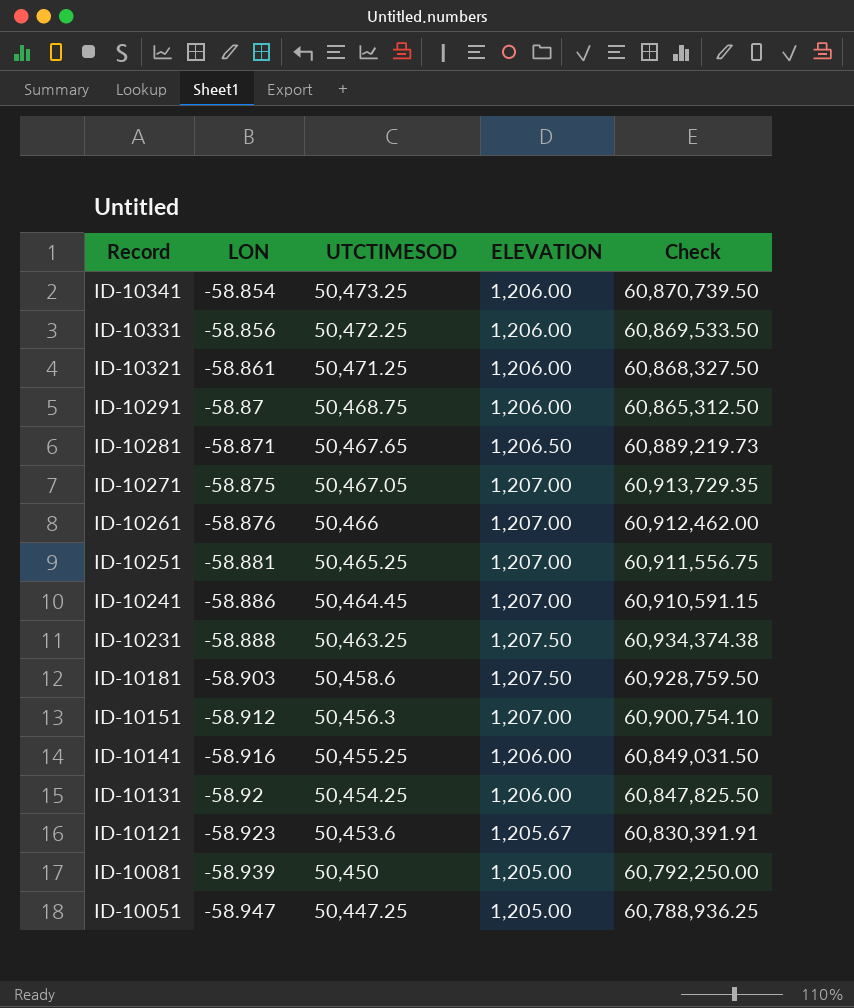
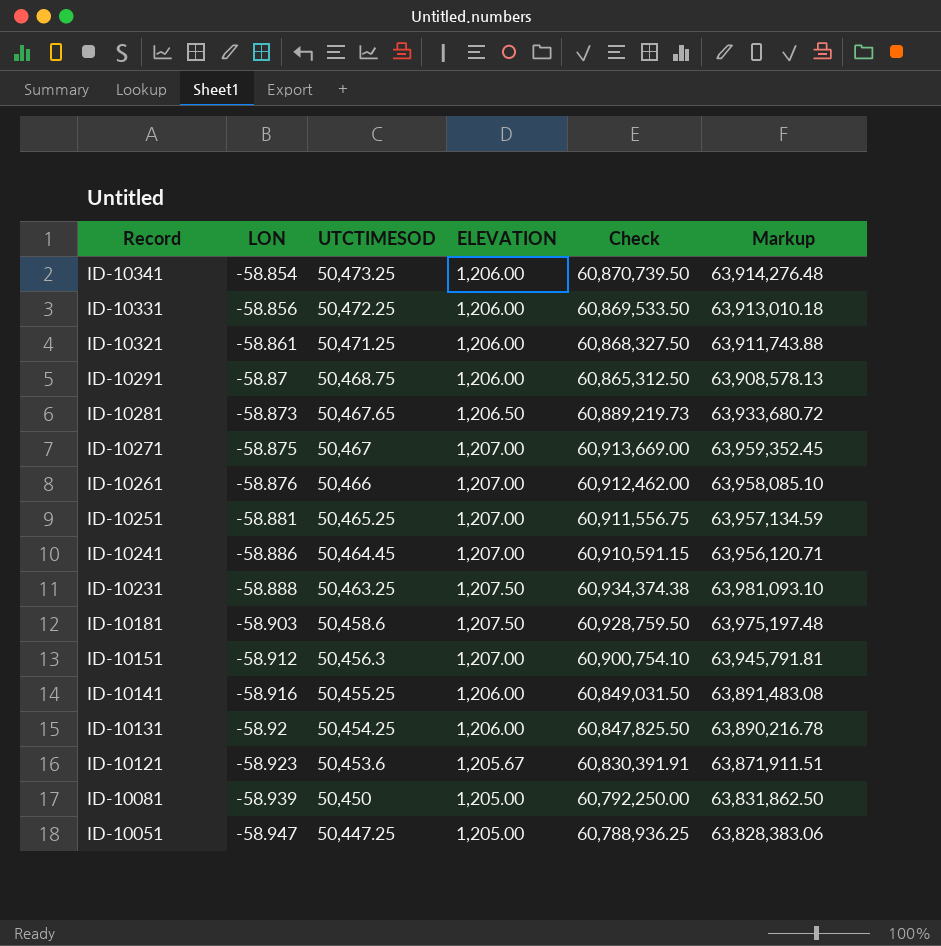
column Markup | formula: none -> [Check] * 1.05
ID-10281 | LON: -58.871 -> -58.873
ID-10271 | UTCTIMESOD: 50,467.05 -> 50,467
ID-10271 | Check: 60,913,729.35 -> 60,913,669.00

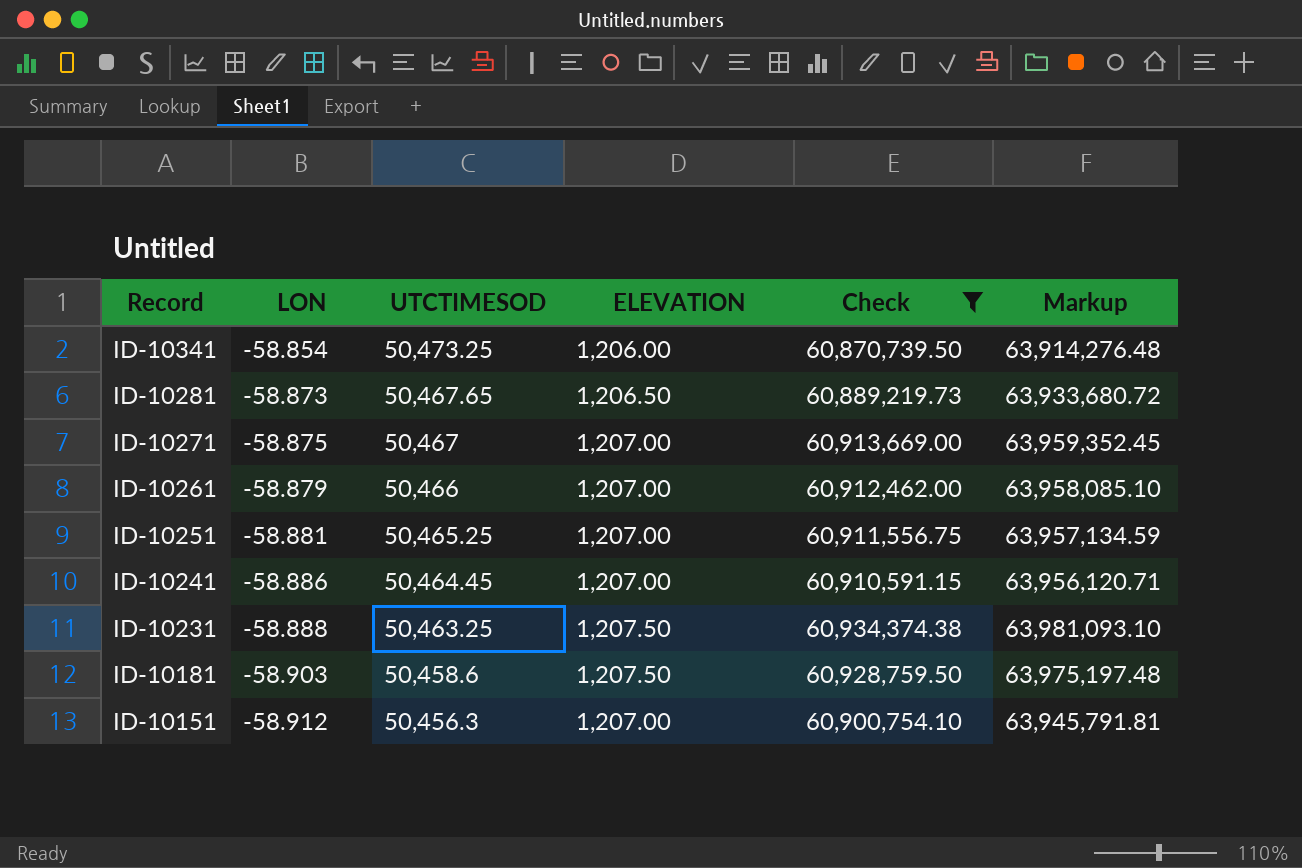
filter: none -> Check >= 60,870,739.50
ID-10261 | LON: -58.876 -> -58.879

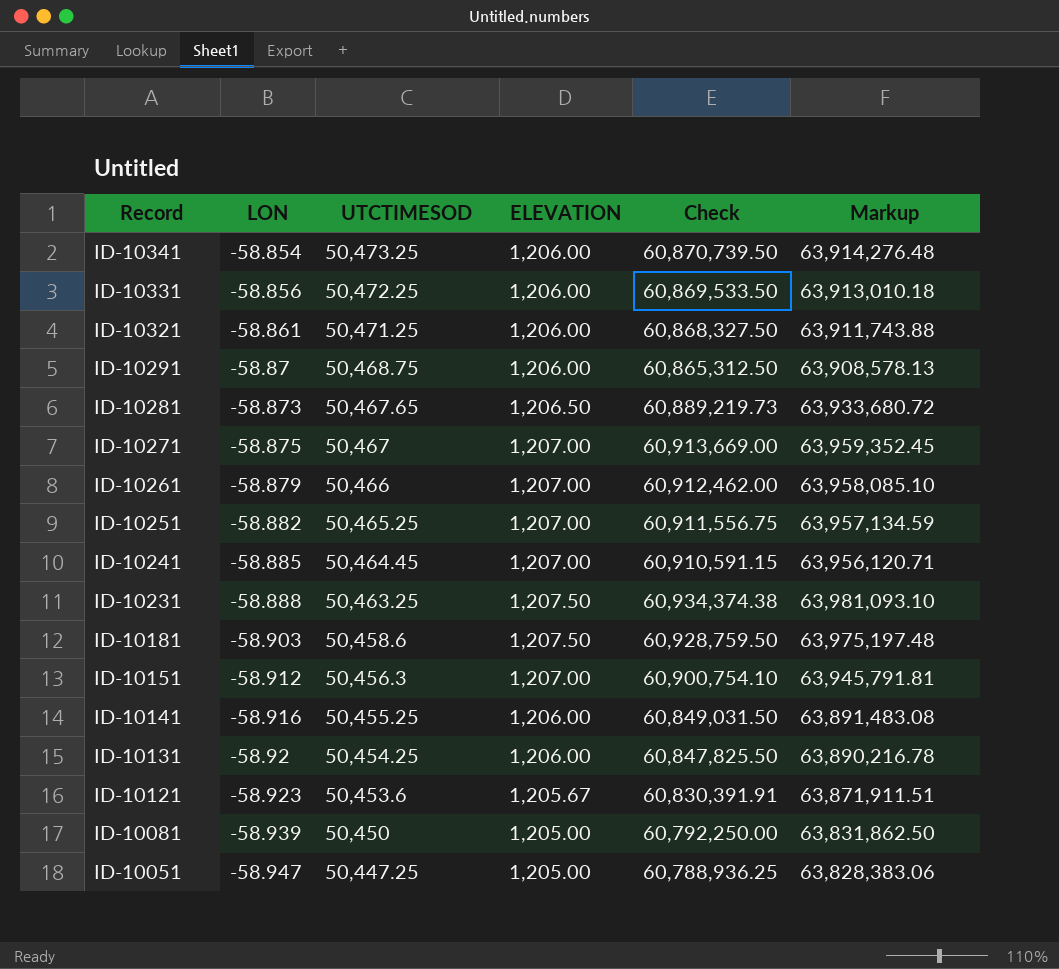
filter: Check >= 60,870,739.50 -> none
ID-10251 | LON: -58.881 -> -58.882
ID-10241 | LON: -58.886 -> -58.885

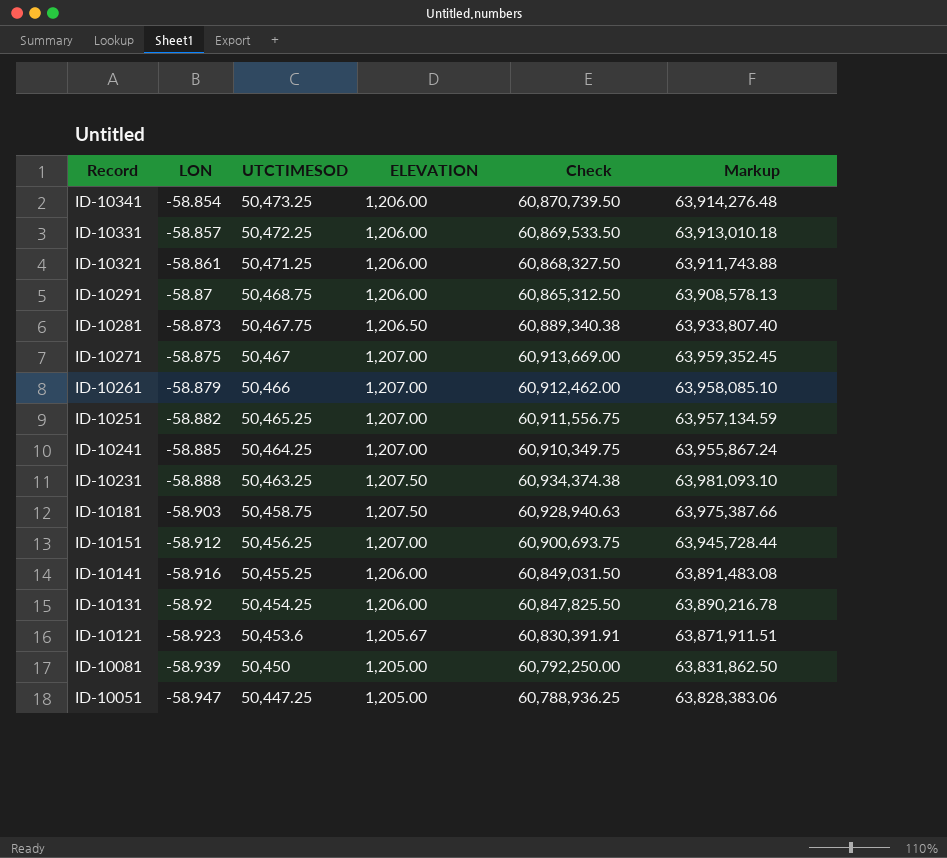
ID-10331 | LON: -58.856 -> -58.857
ID-10281 | UTCTIMESOD: 50,467.65 -> 50,467.75
ID-10281 | Check: 60,889,219.73 -> 60,889,340.38
ID-10281 | Markup: 63,933,680.72 -> 63,933,807.40
ID-10241 | UTCTIMESOD: 50,464.45 -> 50,464.25
ID-10241 | Check: 60,910,591.15 -> 60,910,349.75
ID-10241 | Markup: 63,956,120.71 -> 63,955,867.24
ID-10181 | UTCTIMESOD: 50,458.6 -> 50,458.75
ID-10181 | Check: 60,928,759.50 -> 60,928,940.63
ID-10181 | Markup: 63,975,197.48 -> 63,975,387.66
ID-10151 | UTCTIMESOD: 50,456.3 -> 50,456.25
ID-10151 | Check: 60,900,754.10 -> 60,900,693.75
ID-10151 | Markup: 63,945,791.81 -> 63,945,728.44

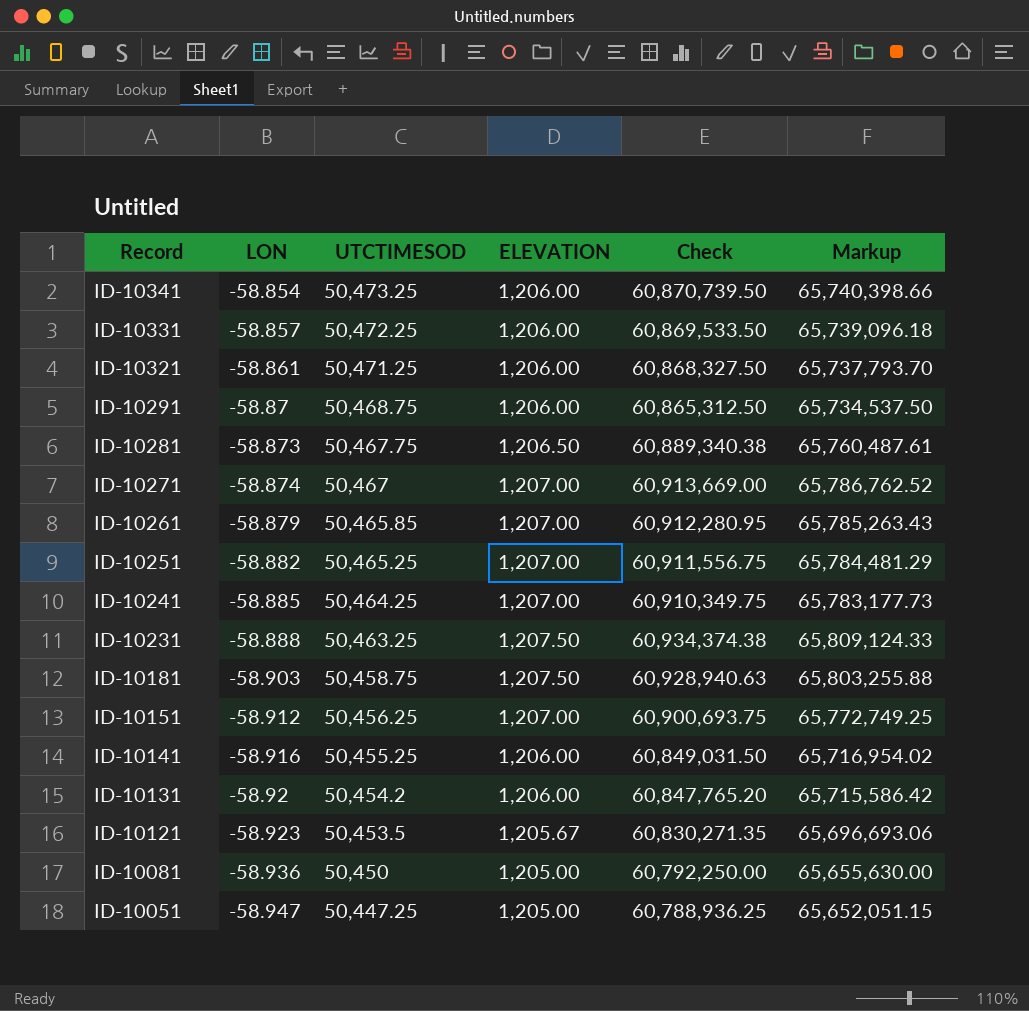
column Markup | formula: [Check] * 1.05 -> [Check] * 1.08
ID-10271 | LON: -58.875 -> -58.874
ID-10261 | UTCTIMESOD: 50,466 -> 50,465.85
ID-10261 | Check: 60,912,462.00 -> 60,912,280.95
ID-10131 | UTCTIMESOD: 50,454.25 -> 50,454.2
ID-10131 | Check: 60,847,825.50 -> 60,847,765.20
ID-10121 | UTCTIMESOD: 50,453.6 -> 50,453.5
ID-10121 | Check: 60,830,391.91 -> 60,830,271.35
ID-10081 | LON: -58.939 -> -58.936

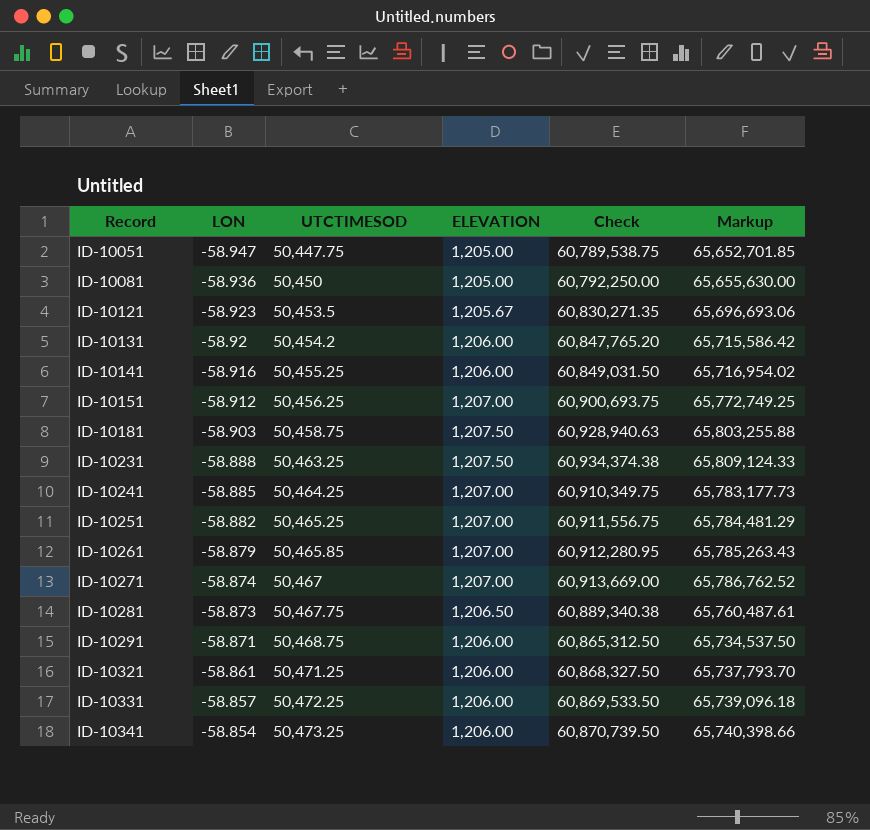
row order: Record descending -> Record ascending
ID-10051 | UTCTIMESOD: 50,447.25 -> 50,447.75
ID-10051 | Check: 60,788,936.25 -> 60,789,538.75
ID-10051 | Markup: 65,652,051.15 -> 65,652,701.85
ID-10291 | LON: -58.87 -> -58.871

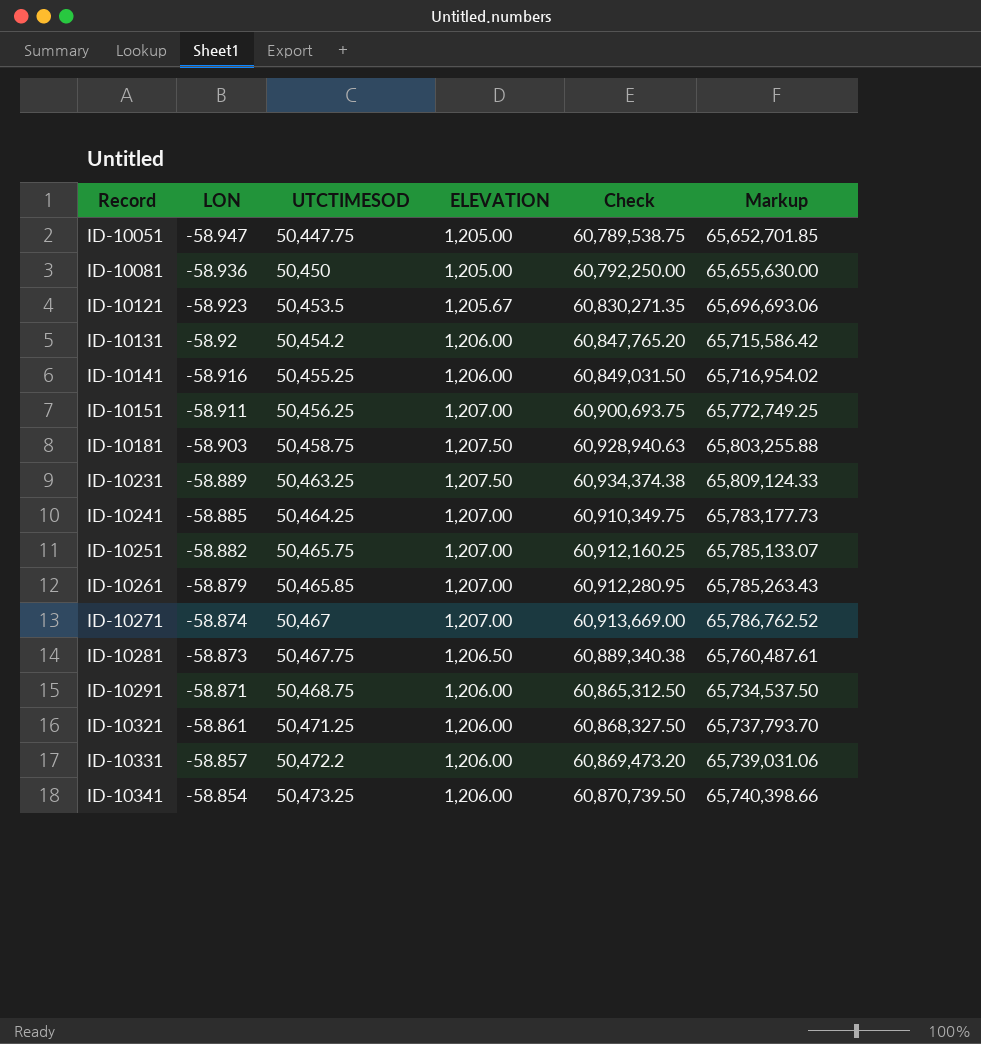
ID-10151 | LON: -58.912 -> -58.911
ID-10231 | LON: -58.888 -> -58.889
ID-10251 | UTCTIMESOD: 50,465.25 -> 50,465.75
ID-10251 | Check: 60,911,556.75 -> 60,912,160.25
ID-10251 | Markup: 65,784,481.29 -> 65,785,133.07
ID-10331 | UTCTIMESOD: 50,472.25 -> 50,472.2
ID-10331 | Check: 60,869,533.50 -> 60,869,473.20
ID-10331 | Markup: 65,739,096.18 -> 65,739,031.06

